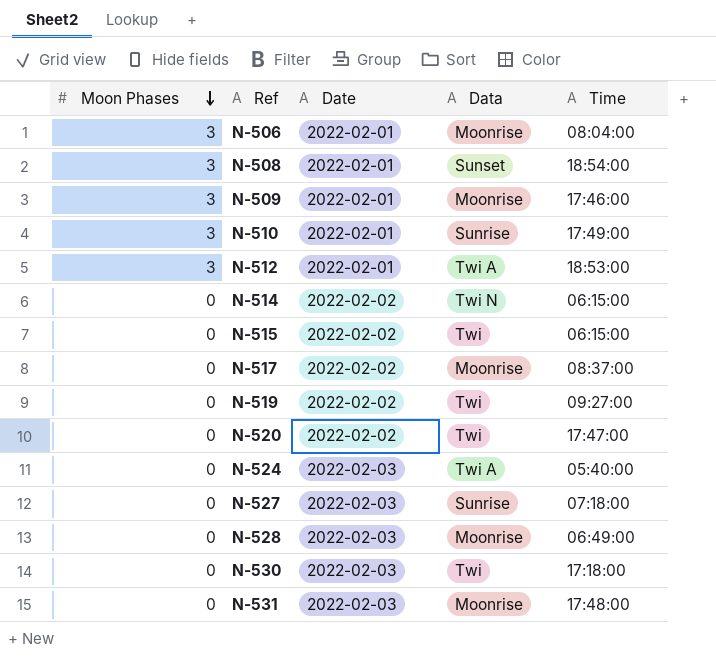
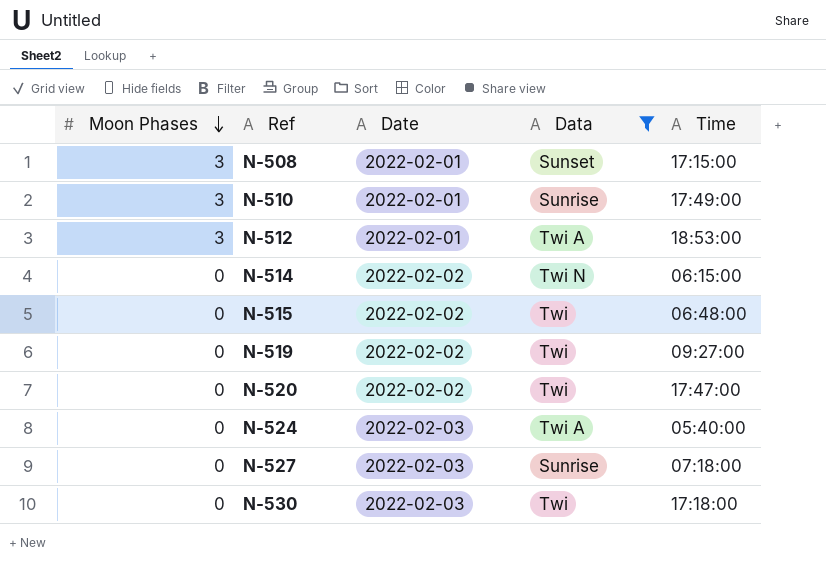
filter: none -> Data != Moonrise
N-508 | Time: 18:54:00 -> 17:15:00
N-515 | Time: 06:15:00 -> 06:48:00

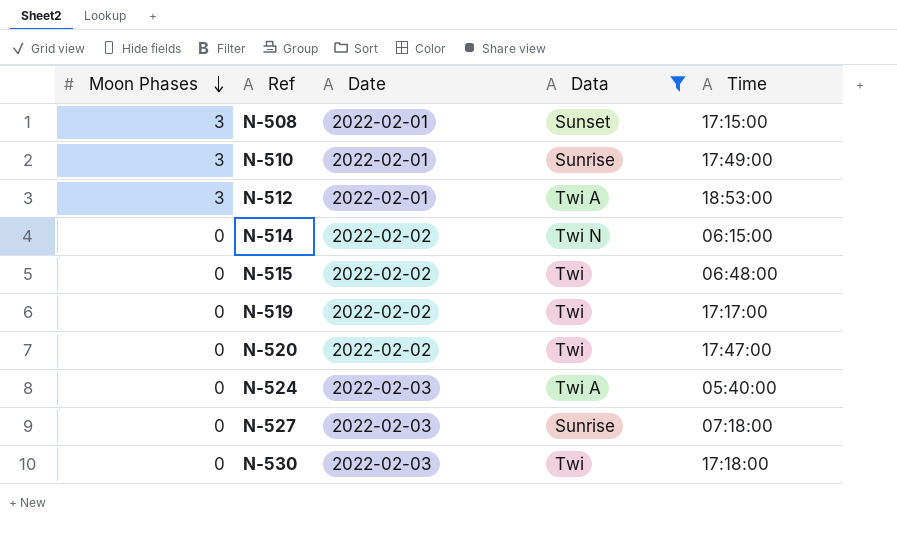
N-519 | Time: 09:27:00 -> 17:17:00

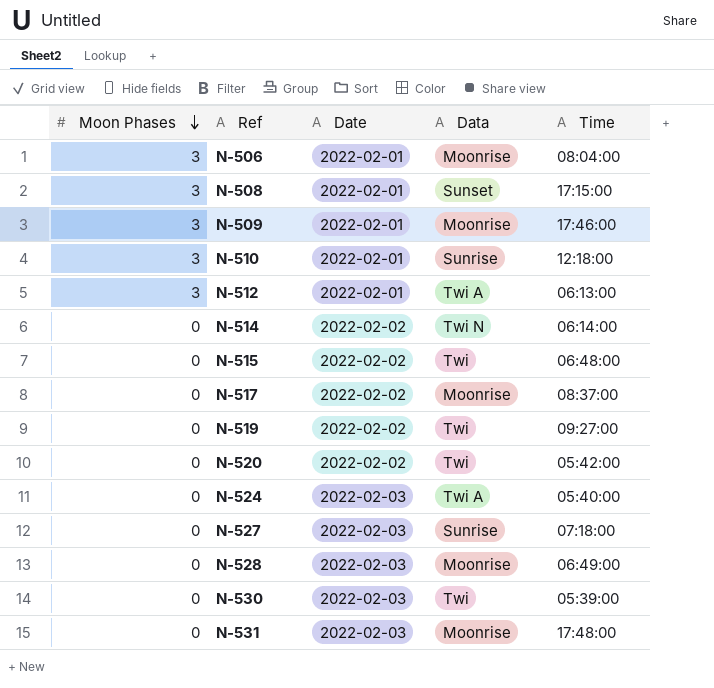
filter: Data != Moonrise -> none
N-510 | Time: 17:49:00 -> 12:18:00
N-512 | Time: 18:53:00 -> 06:13:00
N-514 | Time: 06:15:00 -> 06:14:00
N-519 | Time: 17:17:00 -> 09:27:00
N-520 | Time: 17:47:00 -> 05:42:00
N-530 | Time: 17:18:00 -> 05:39:00

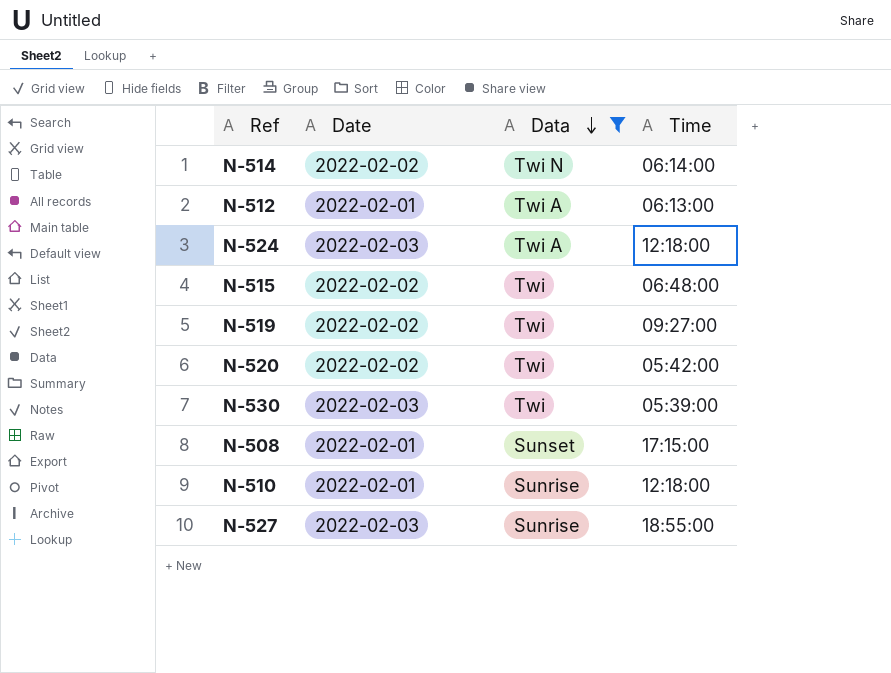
filter: none -> Data != Moonrise
row order: Moon Phases descending -> Data descending
column Moon Phases | position: 1 -> none
N-524 | Time: 05:40:00 -> 12:18:00
N-527 | Time: 07:18:00 -> 18:55:00

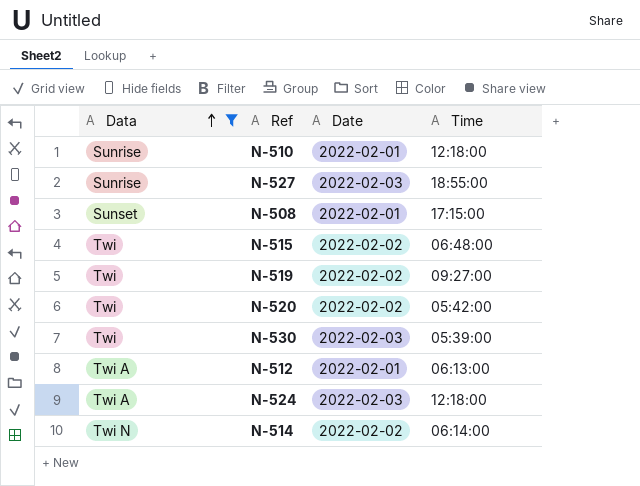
row order: Data descending -> Data ascending
column Data | position: 3 -> 1

